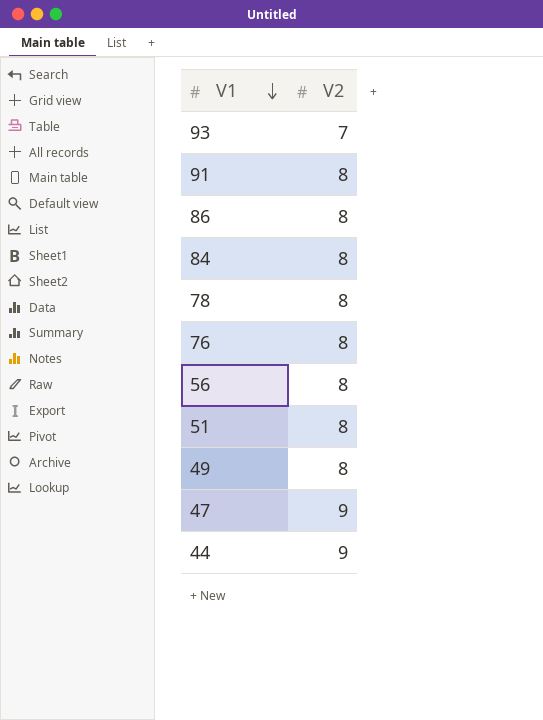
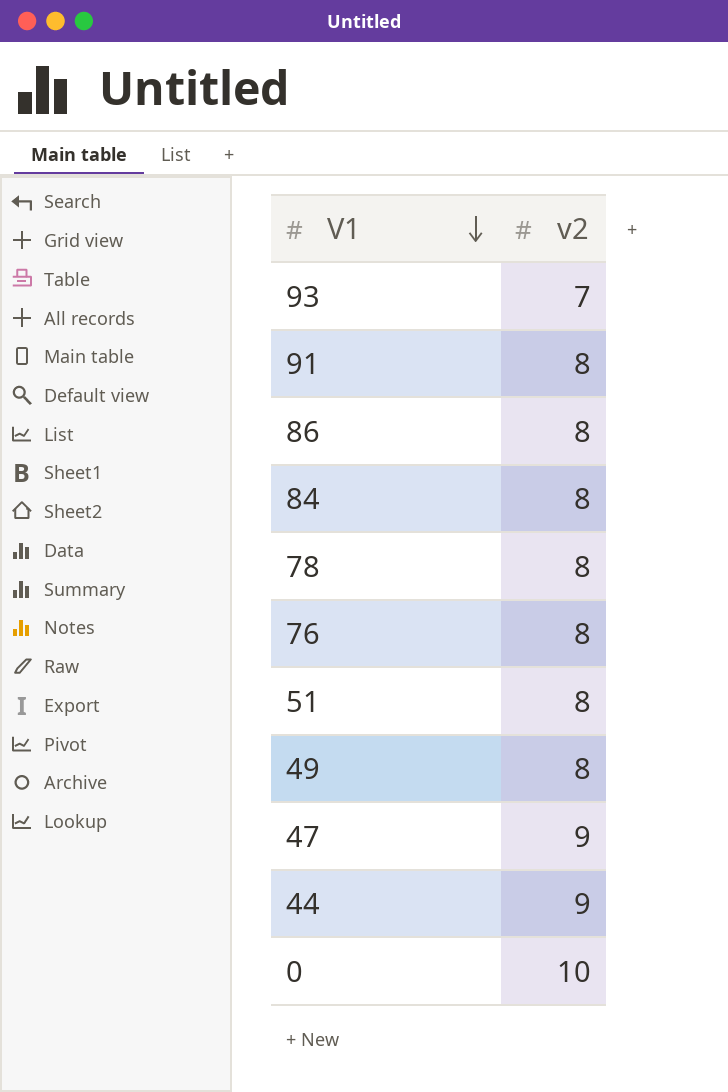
column name: V2 -> v2
row 56: 8 -> none
row 0: none -> 10

